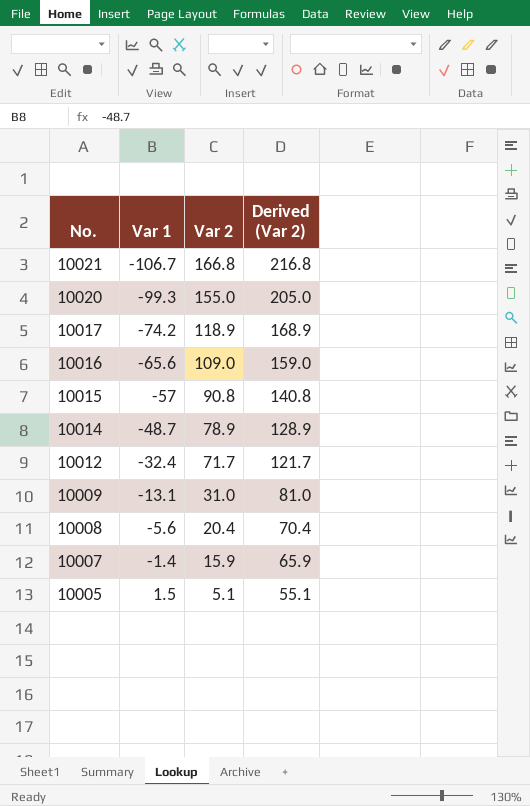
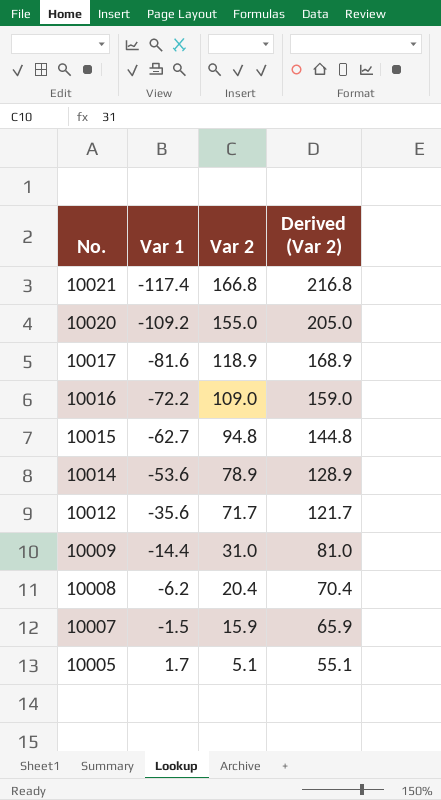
10021 | Var 1: -106.7 -> -117.4
10020 | Var 1: -99.3 -> -109.2
10017 | Var 1: -74.2 -> -81.6
10016 | Var 1: -65.6 -> -72.2
10015 | Var 1: -57 -> -62.7
10015 | Var 2: 90.8 -> 94.8
10015 | Derived (Var 2): 140.8 -> 144.8
10014 | Var 1: -48.7 -> -53.6
10012 | Var 1: -32.4 -> -35.6
10009 | Var 1: -13.1 -> -14.4
10008 | Var 1: -5.6 -> -6.2
10007 | Var 1: -1.4 -> -1.5
10005 | Var 1: 1.5 -> 1.7

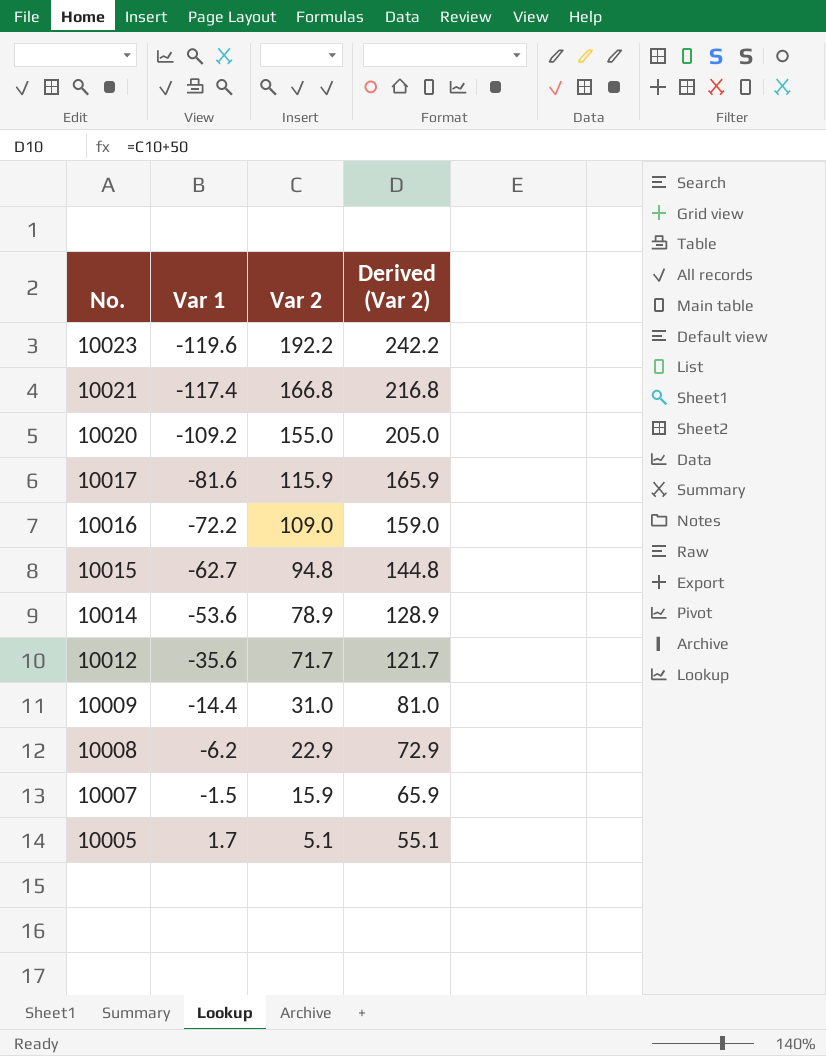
row 10023: none -> -119.6 | 192.2 | 242.2
10017 | Var 2: 118.9 -> 115.9
10017 | Derived (Var 2): 168.9 -> 165.9
10008 | Var 2: 20.4 -> 22.9
10008 | Derived (Var 2): 70.4 -> 72.9

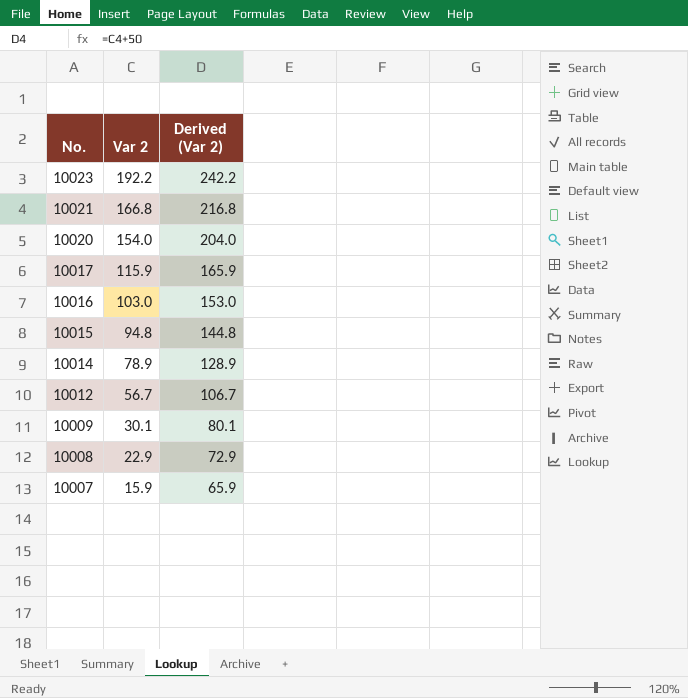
column Var 1 | position: 2 -> none
row 10005: 1.7 | 5.1 | 55.1 -> none
10020 | Var 2: 155.0 -> 154.0
10020 | Derived (Var 2): 205.0 -> 204.0
10016 | Var 2: 109.0 -> 103.0
10016 | Derived (Var 2): 159.0 -> 153.0
10012 | Var 2: 71.7 -> 56.7
10012 | Derived (Var 2): 121.7 -> 106.7
10009 | Var 2: 31.0 -> 30.1
10009 | Derived (Var 2): 81.0 -> 80.1

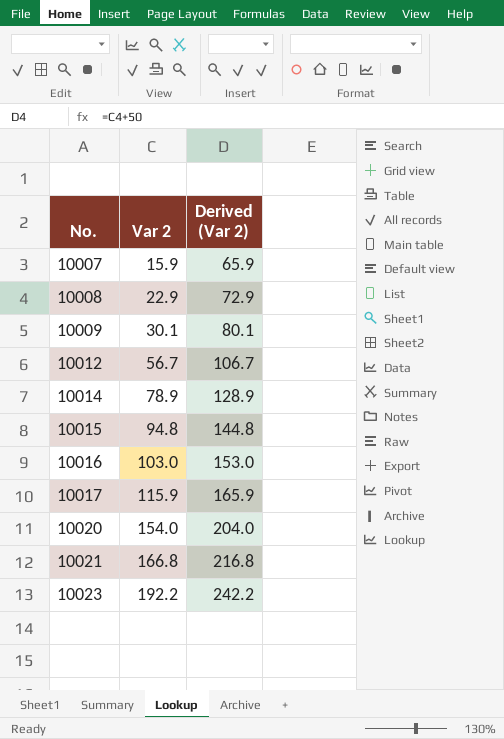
row order: No. descending -> No. ascending

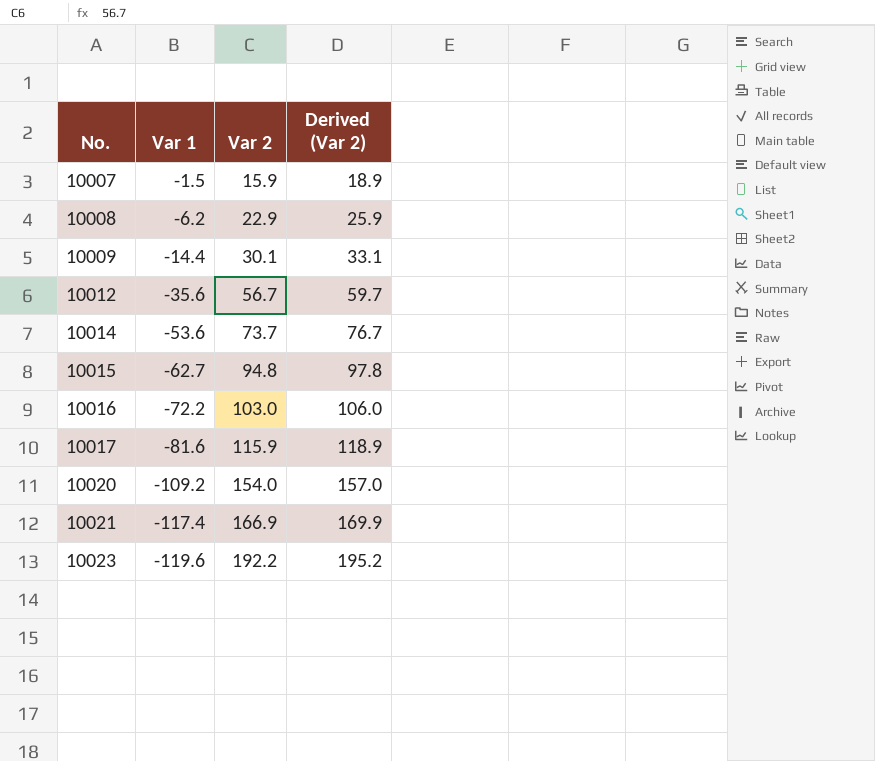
column Var 1 | position: none -> 2
column Derived (Var 2) | formula: [Var 2] + 50 -> [Var 2] + 3
10014 | Var 2: 78.9 -> 73.7
10021 | Var 2: 166.8 -> 166.9

